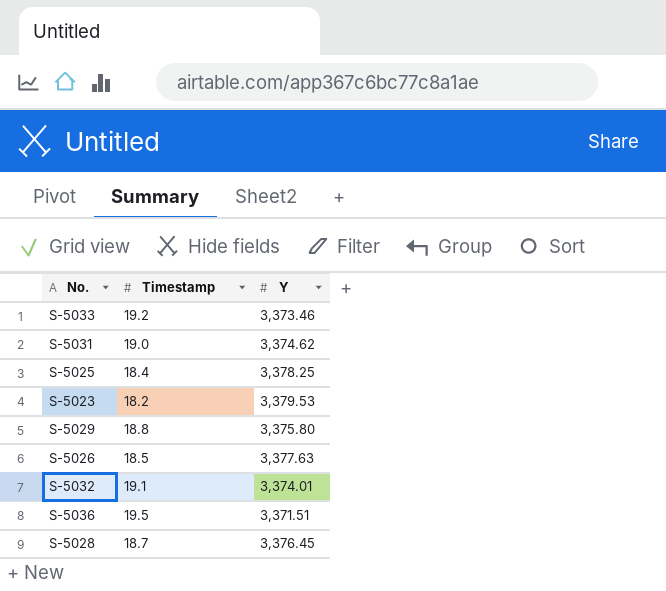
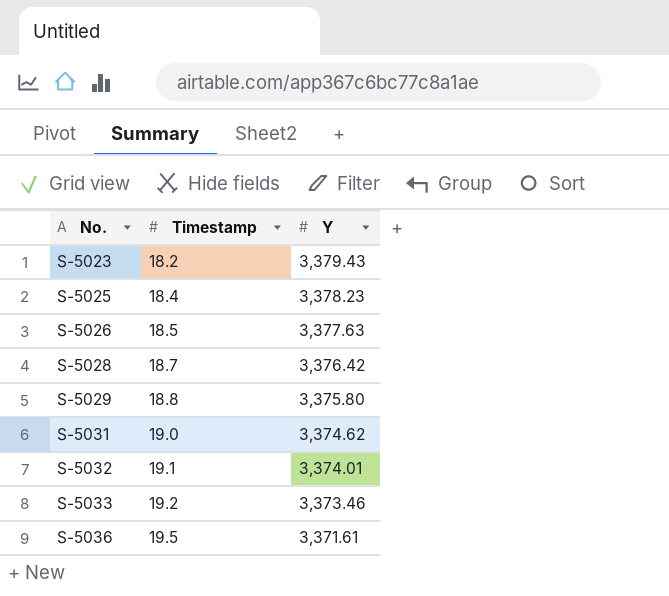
row order: none -> No. ascending
S-5023 | Y: 3,379.53 -> 3,379.43
S-5025 | Y: 3,378.25 -> 3,378.23
S-5028 | Y: 3,376.45 -> 3,376.42
S-5036 | Y: 3,371.51 -> 3,371.61

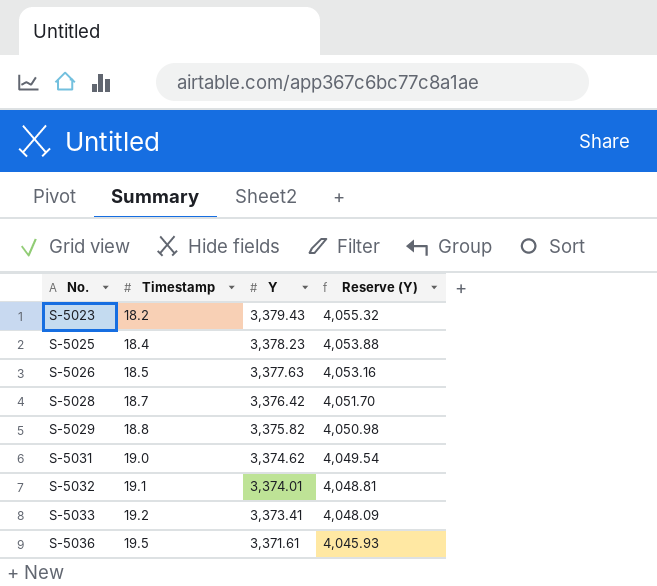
column Reserve (Y) | formula: none -> [Y] * 1.2
S-5029 | Y: 3,375.80 -> 3,375.82
S-5033 | Y: 3,373.46 -> 3,373.41

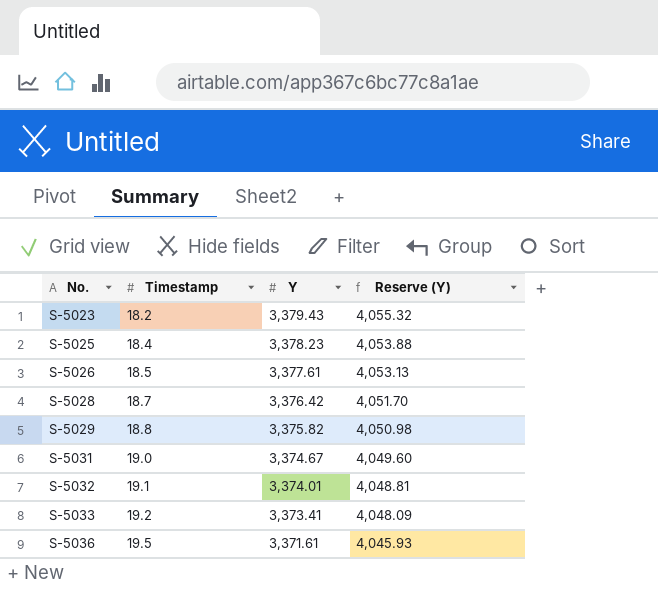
S-5026 | Y: 3,377.63 -> 3,377.61
S-5026 | Reserve (Y): 4,053.16 -> 4,053.13
S-5031 | Y: 3,374.62 -> 3,374.67
S-5031 | Reserve (Y): 4,049.54 -> 4,049.60

